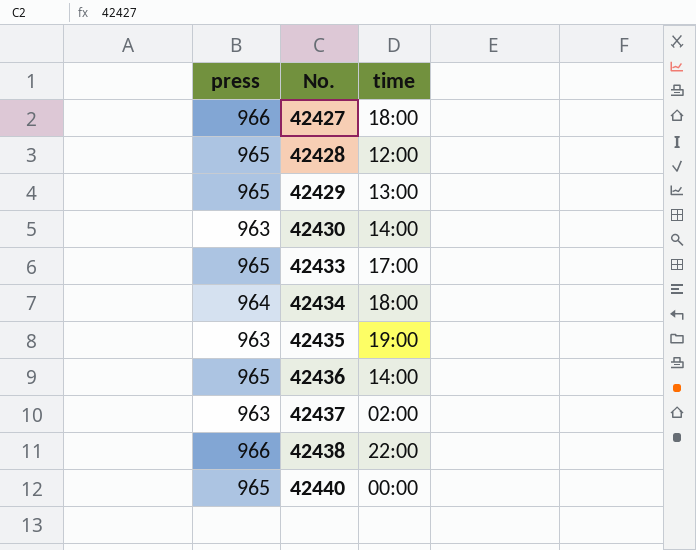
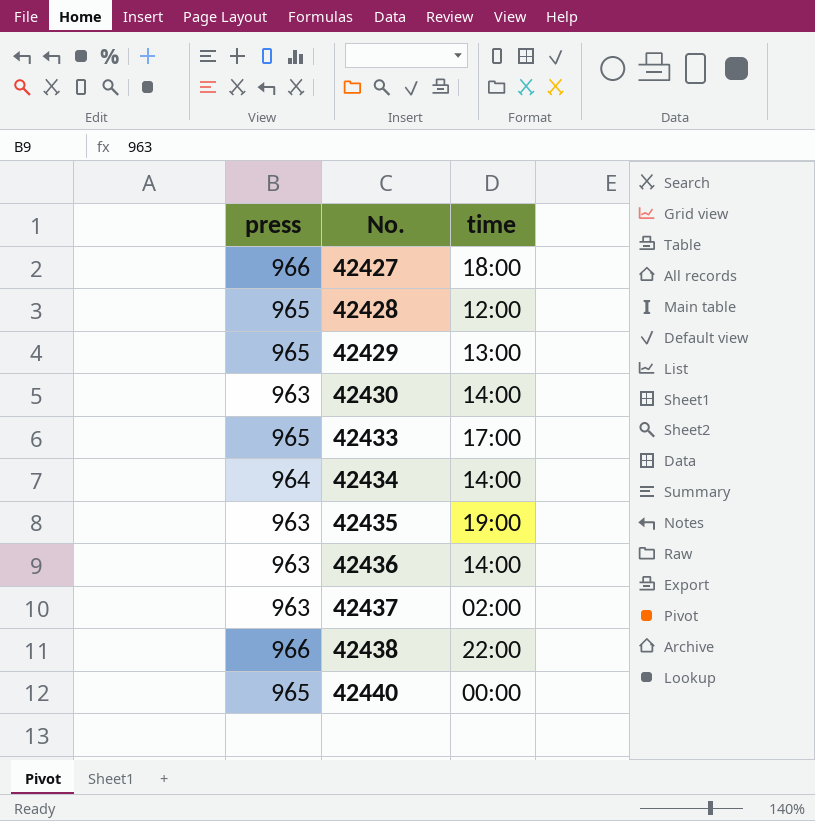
42434 | time: 18:00 -> 14:00
42436 | press: 965 -> 963

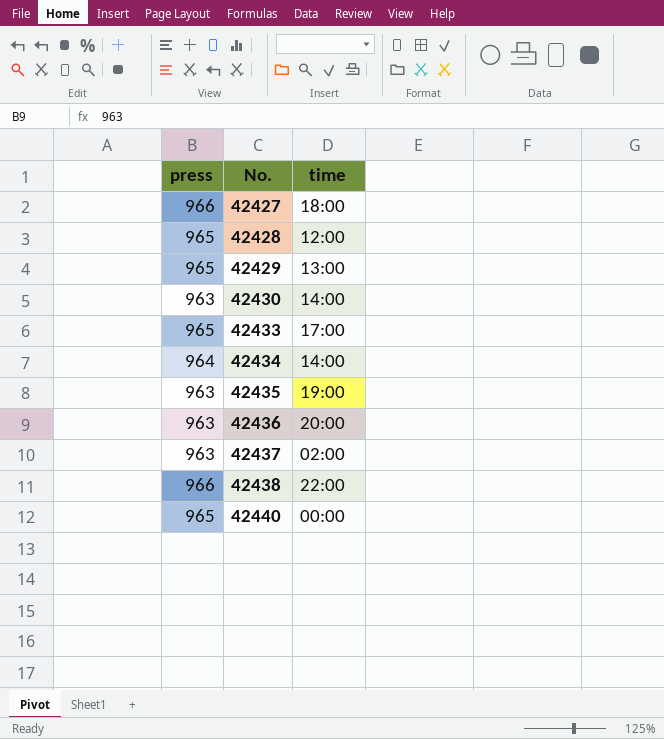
42436 | time: 14:00 -> 20:00

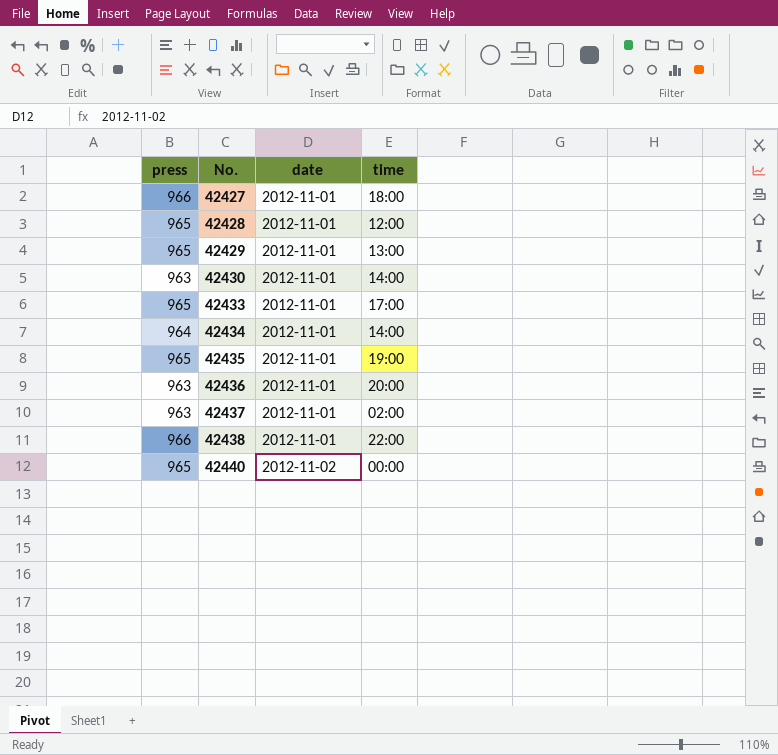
column date | position: none -> 3
42435 | press: 963 -> 965

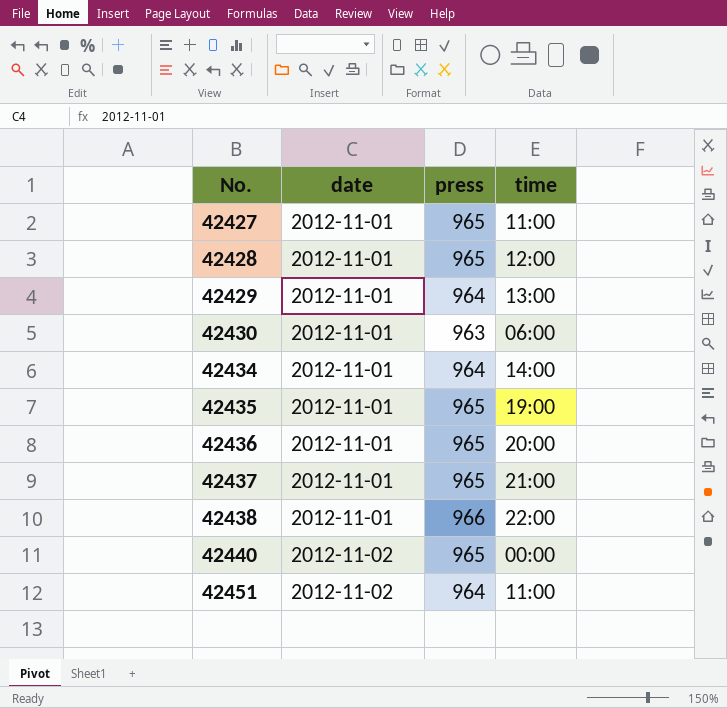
column press | position: 1 -> 3
row 42433: 965 | 2012-11-01 | 17:00 -> none
42427 | press: 966 -> 965
42427 | time: 18:00 -> 11:00
42429 | press: 965 -> 964
42430 | time: 14:00 -> 06:00
42436 | press: 963 -> 965
42437 | press: 963 -> 965
42437 | time: 02:00 -> 21:00
row 42451: none -> 2012-11-02 | 964 | 11:00

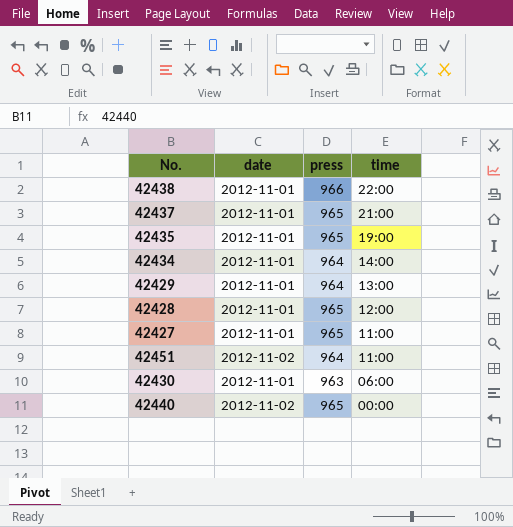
row order: No. ascending -> time descending
row 42436: 2012-11-01 | 965 | 20:00 -> none

